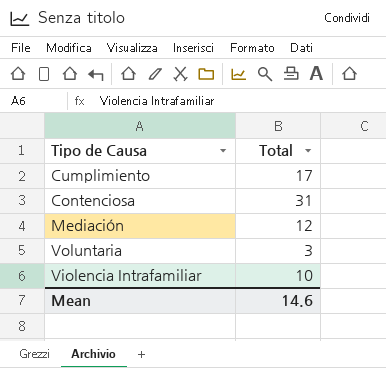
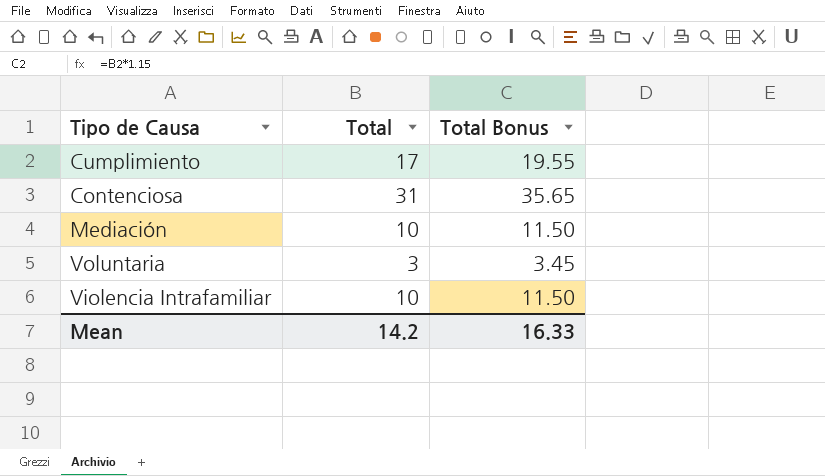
column Total Bonus | formula: none -> [Total] * 1.15
Mediación | Total: 12 -> 10
Mean | Total: 14.6 -> 14.2

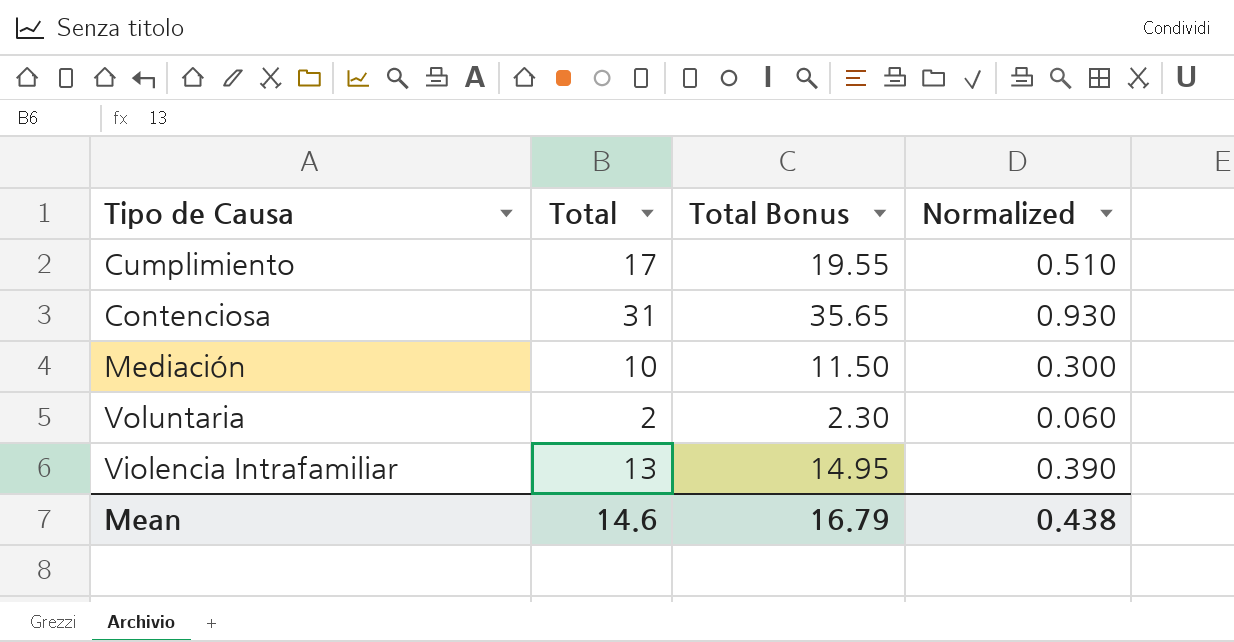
column Normalized | formula: none -> [Total] * 0.03
Voluntaria | Total: 3 -> 2
Voluntaria | Total Bonus: 3.45 -> 2.30
Violencia Intrafamiliar | Total: 10 -> 13
Violencia Intrafamiliar | Total Bonus: 11.50 -> 14.95
Mean | Total: 14.2 -> 14.6
Mean | Total Bonus: 16.33 -> 16.79

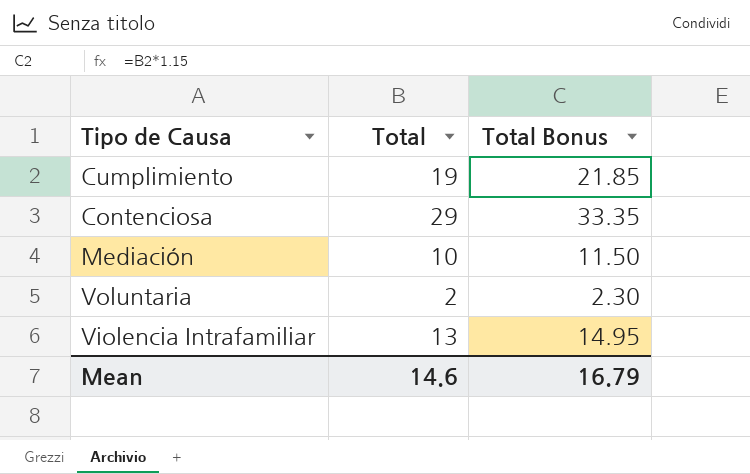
column Normalized | formula: [Total] * 0.03 -> none
Cumplimiento | Total: 17 -> 19
Cumplimiento | Total Bonus: 19.55 -> 21.85
Contenciosa | Total: 31 -> 29
Contenciosa | Total Bonus: 35.65 -> 33.35

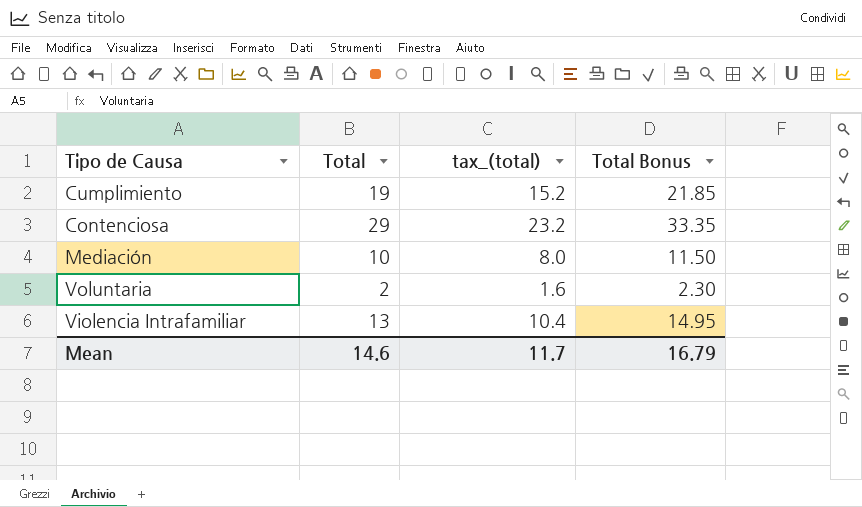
column tax_(total) | formula: none -> [Total] * 0.8

